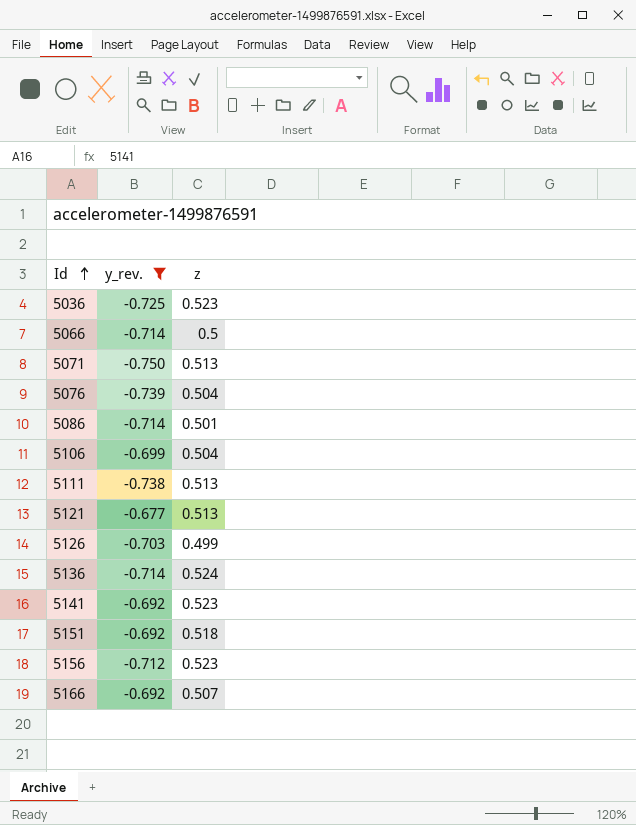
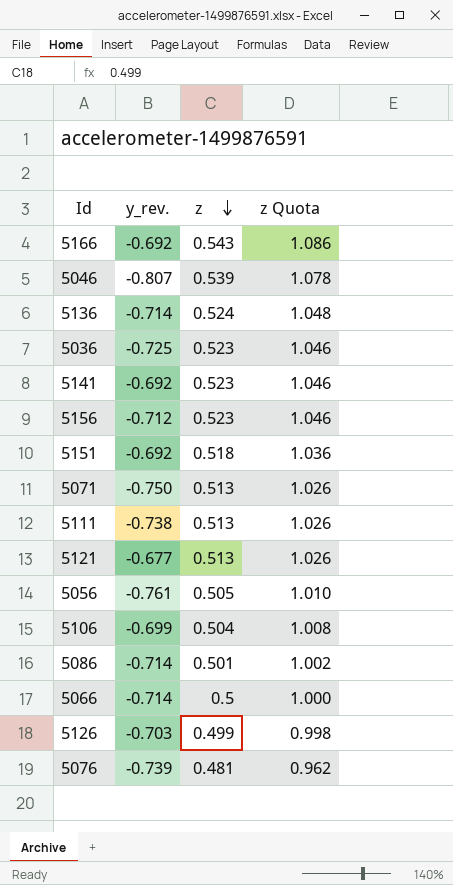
filter: y_rev. >= -0.750 -> none
row order: Id ascending -> z descending
column z Quota | formula: none -> [z] * 2
5166 | z: 0.507 -> 0.543
5076 | z: 0.504 -> 0.481

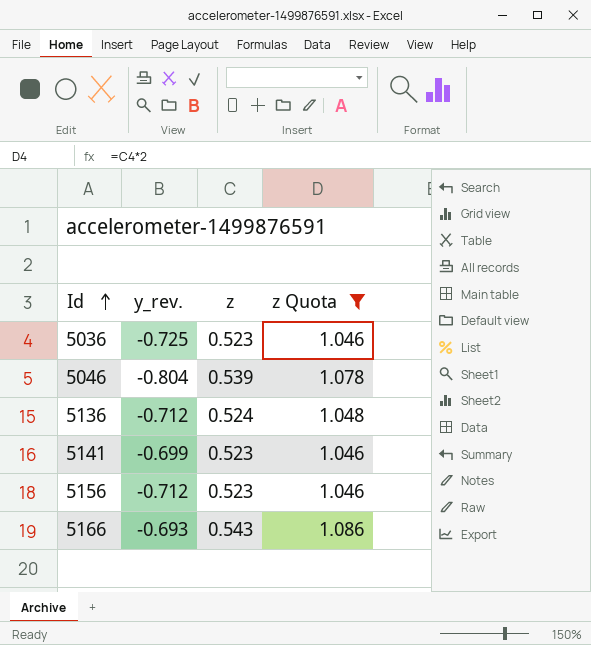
filter: none -> z Quota >= 1.046
row order: z descending -> Id ascending
5046 | y_rev.: -0.807 -> -0.804
5136 | y_rev.: -0.714 -> -0.712
5141 | y_rev.: -0.692 -> -0.699
5166 | y_rev.: -0.692 -> -0.693

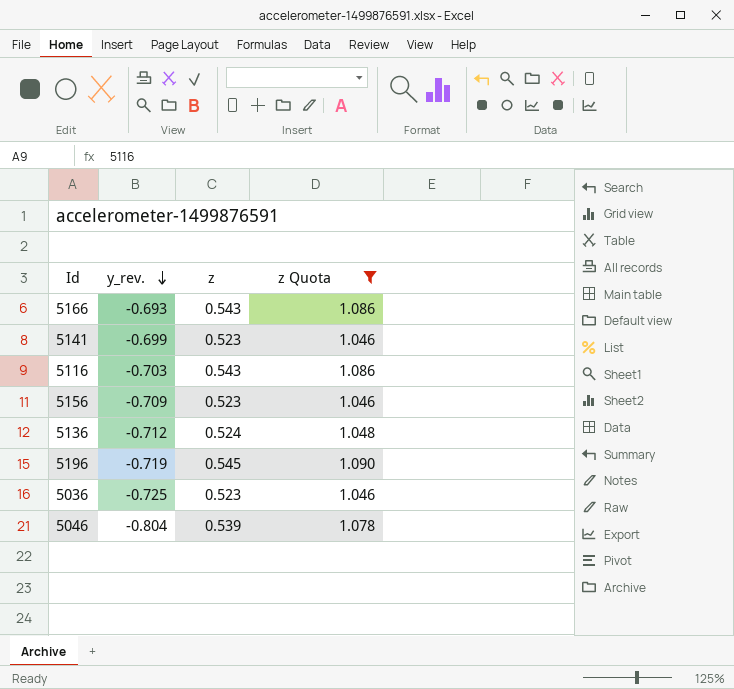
row order: Id ascending -> y_rev. descending
row 5116: none -> -0.703 | 0.543 | 1.086
5156 | y_rev.: -0.712 -> -0.709
row 5196: none -> -0.719 | 0.545 | 1.090

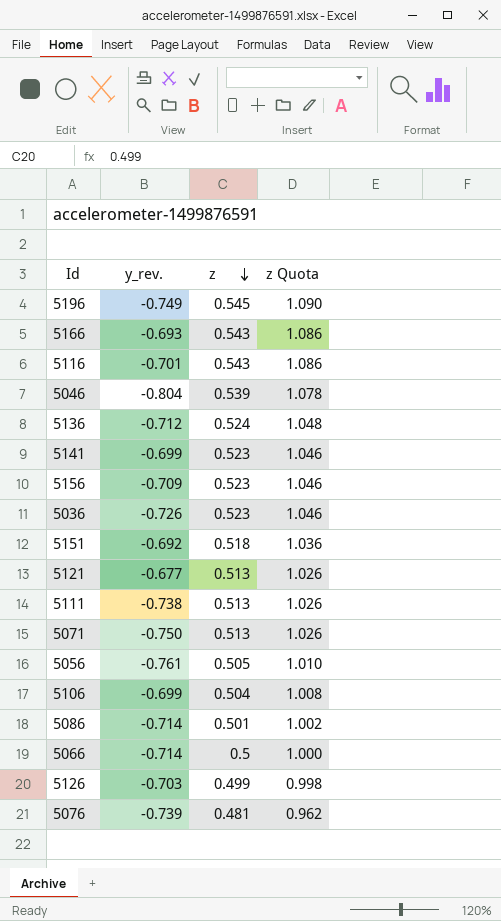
filter: z Quota >= 1.046 -> none
row order: y_rev. descending -> z descending
5196 | y_rev.: -0.719 -> -0.749
5116 | y_rev.: -0.703 -> -0.701
5036 | y_rev.: -0.725 -> -0.726

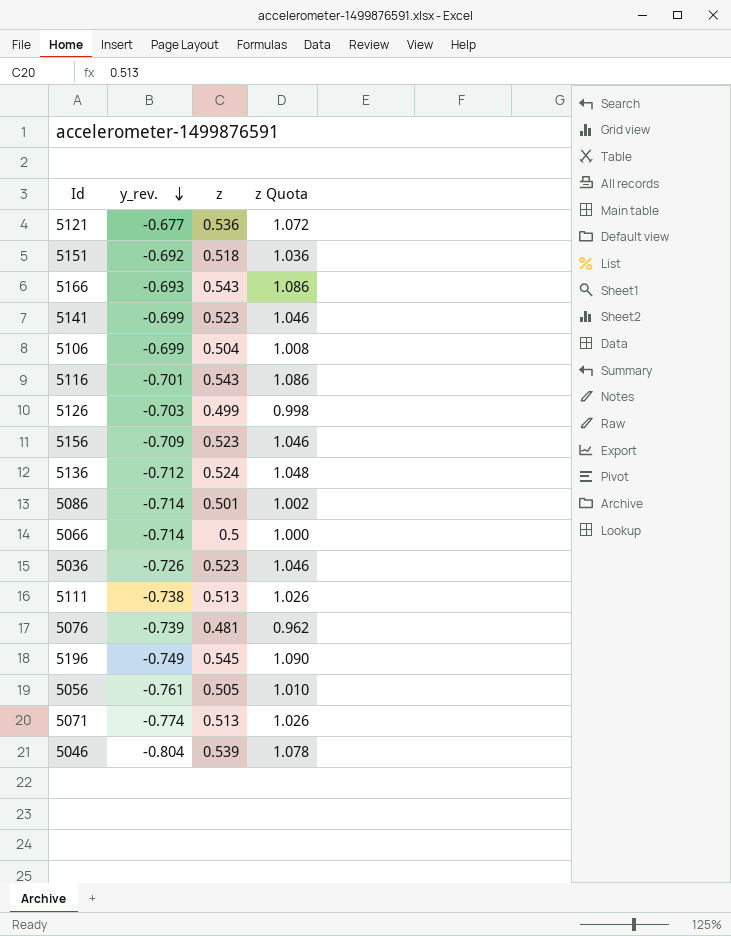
row order: z descending -> y_rev. descending
5121 | z: 0.513 -> 0.536
5121 | z Quota: 1.026 -> 1.072
5071 | y_rev.: -0.750 -> -0.774

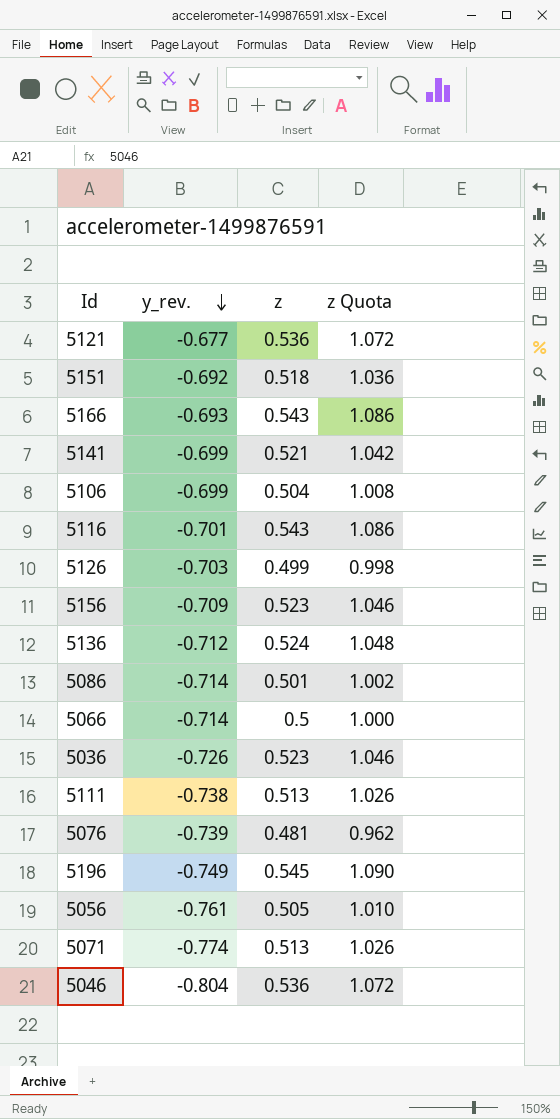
5141 | z: 0.523 -> 0.521
5141 | z Quota: 1.046 -> 1.042
5046 | z: 0.539 -> 0.536
5046 | z Quota: 1.078 -> 1.072

